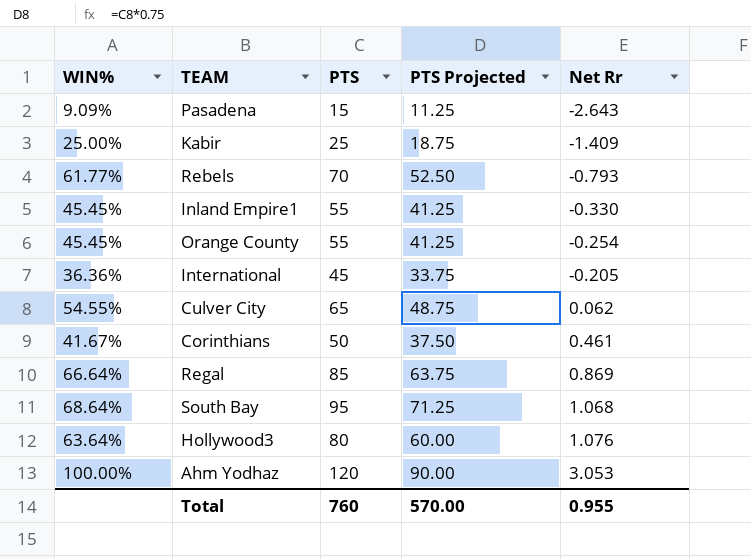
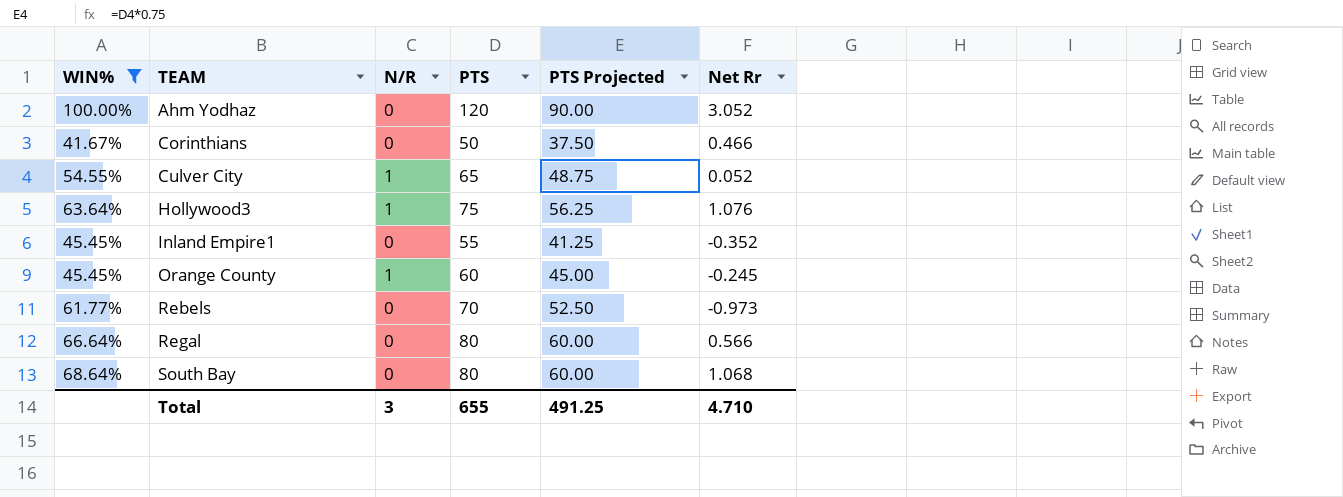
filter: none -> WIN% >= 41.67%
row order: Net Rr ascending -> TEAM ascending
column N/R | position: none -> 3
Ahm Yodhaz | Net Rr: 3.053 -> 3.052
Corinthians | Net Rr: 0.461 -> 0.466
Culver City | Net Rr: 0.062 -> 0.052
Hollywood3 | PTS: 80 -> 75
Hollywood3 | PTS Projected: 60.00 -> 56.25
Inland Empire1 | Net Rr: -0.330 -> -0.352
Orange County | PTS: 55 -> 60
Orange County | PTS Projected: 41.25 -> 45.00
Orange County | Net Rr: -0.254 -> -0.245
Rebels | Net Rr: -0.793 -> -0.973
Regal | PTS: 85 -> 80
Regal | PTS Projected: 63.75 -> 60.00
Regal | Net Rr: 0.869 -> 0.566
South Bay | PTS: 95 -> 80
South Bay | PTS Projected: 71.25 -> 60.00
Total | PTS: 760 -> 655
Total | PTS Projected: 570.00 -> 491.25
Total | Net Rr: 0.955 -> 4.710

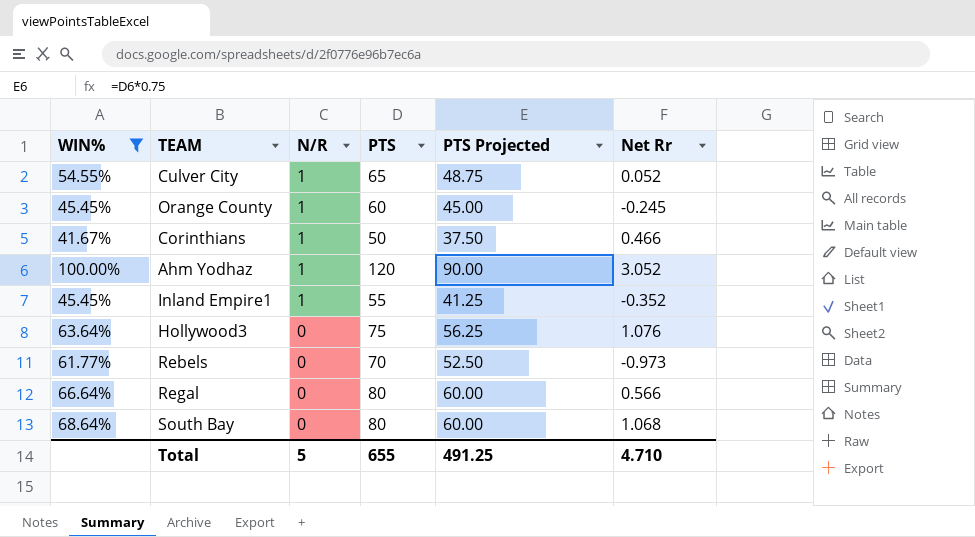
row order: TEAM ascending -> N/R descending
Corinthians | N/R: 0 -> 1
Ahm Yodhaz | N/R: 0 -> 1
Inland Empire1 | N/R: 0 -> 1
Hollywood3 | N/R: 1 -> 0
Total | N/R: 3 -> 5

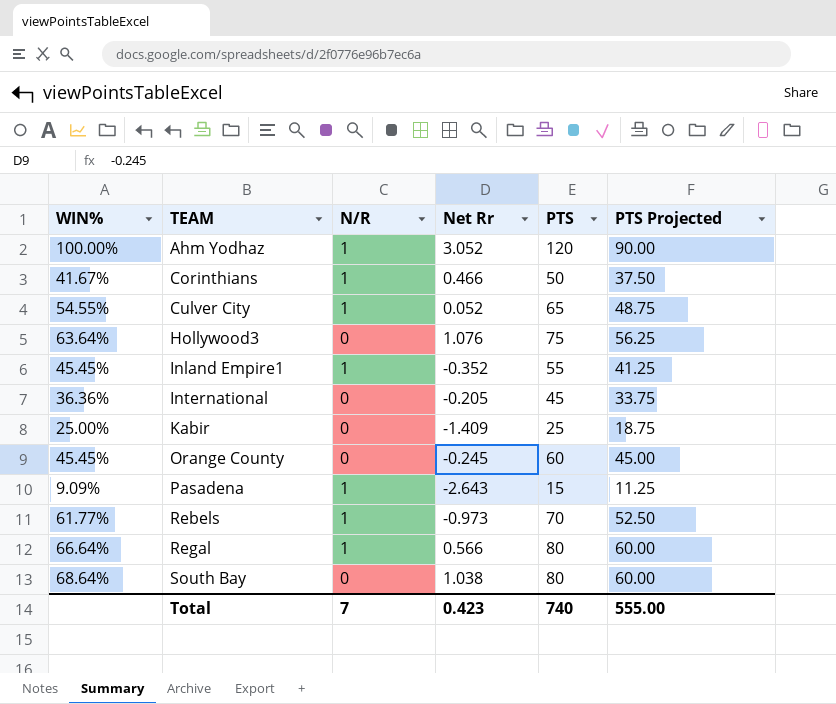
filter: WIN% >= 41.67% -> none
row order: N/R descending -> TEAM ascending
column Net Rr | position: 6 -> 4
Orange County | N/R: 1 -> 0
Rebels | N/R: 0 -> 1
Regal | N/R: 0 -> 1
South Bay | Net Rr: 1.068 -> 1.038
Total | N/R: 5 -> 7
Total | Net Rr: 4.710 -> 0.423
Total | PTS: 655 -> 740
Total | PTS Projected: 491.25 -> 555.00

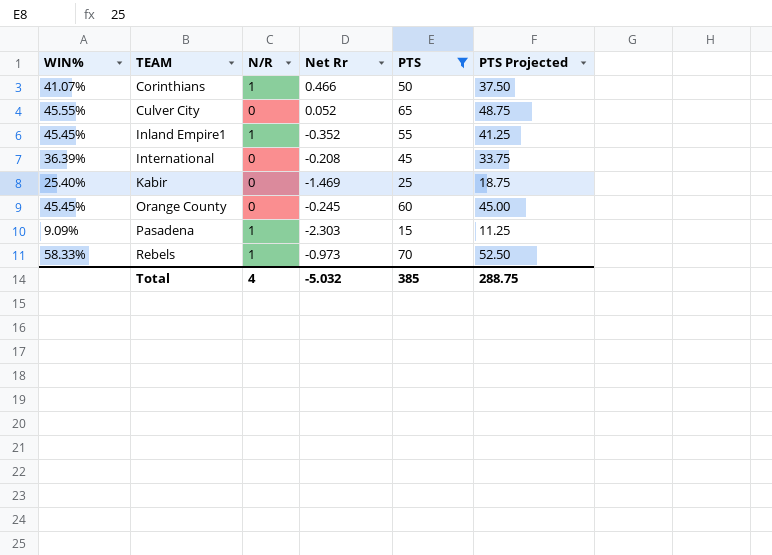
filter: none -> PTS <= 70
Corinthians | WIN%: 41.67% -> 41.07%
Culver City | WIN%: 54.55% -> 45.55%
Culver City | N/R: 1 -> 0
International | WIN%: 36.36% -> 36.39%
International | Net Rr: -0.205 -> -0.208
Kabir | WIN%: 25.00% -> 25.40%
Kabir | Net Rr: -1.409 -> -1.469
Pasadena | Net Rr: -2.643 -> -2.303
Rebels | WIN%: 61.77% -> 58.33%
Total | N/R: 7 -> 4
Total | Net Rr: 0.423 -> -5.032
Total | PTS: 740 -> 385
Total | PTS Projected: 555.00 -> 288.75

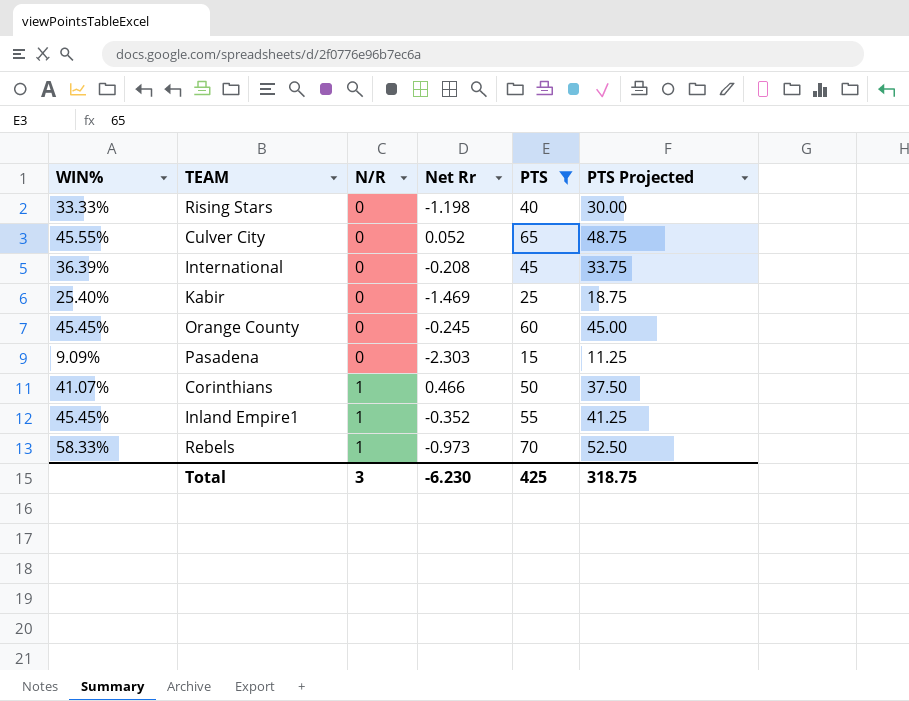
row order: TEAM ascending -> N/R ascending
row Rising Stars: none -> 33.33% | 0 | -1.198 | 40 | 30.00
Pasadena | N/R: 1 -> 0
Total | N/R: 4 -> 3
Total | Net Rr: -5.032 -> -6.230
Total | PTS: 385 -> 425
Total | PTS Projected: 288.75 -> 318.75

